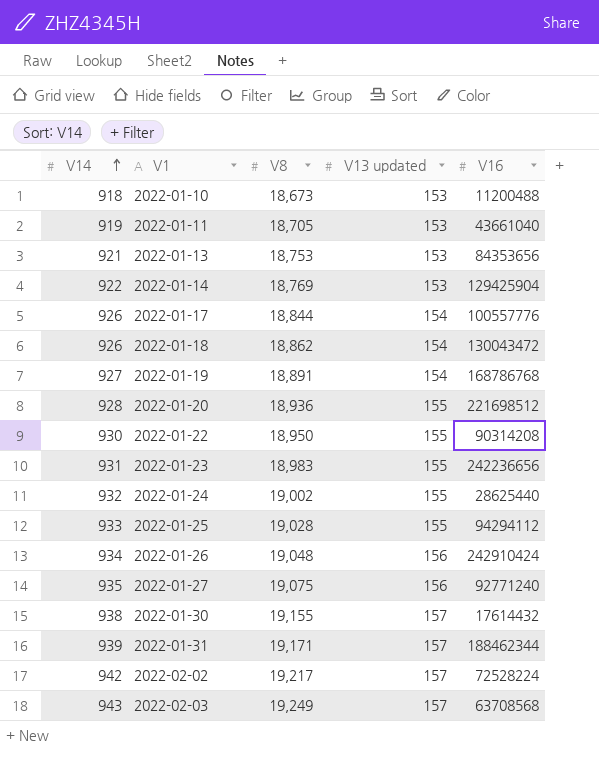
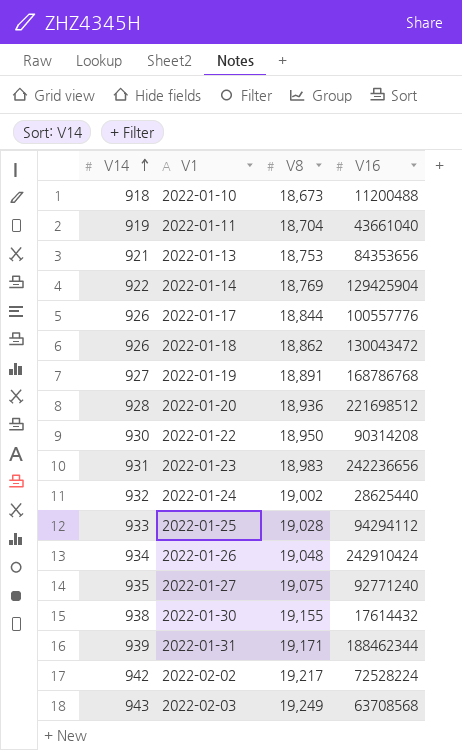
column V13 updated | position: 4 -> none
2022-01-11 | V8: 18,705 -> 18,704

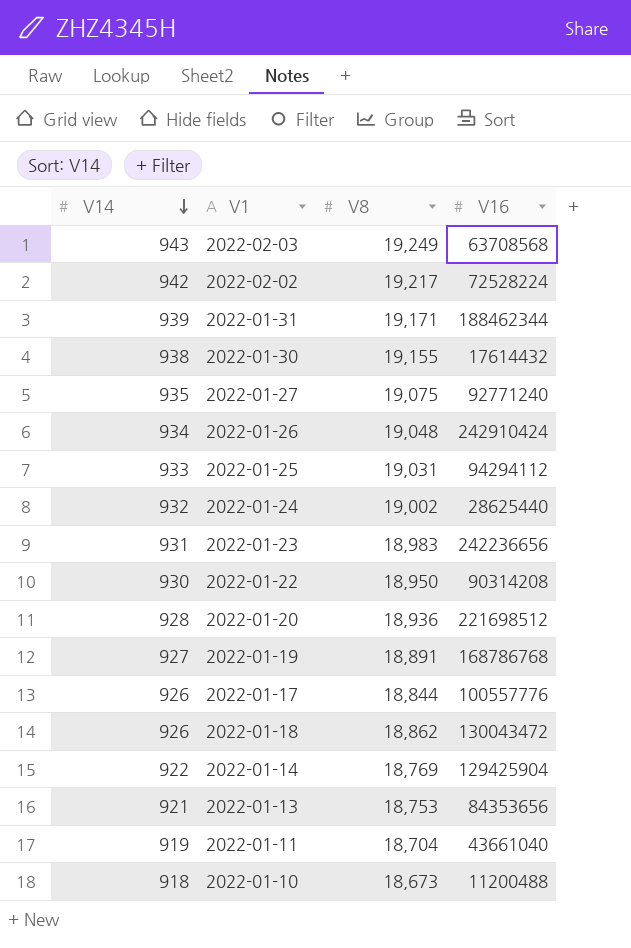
row order: V14 ascending -> V14 descending
2022-01-25 | V8: 19,028 -> 19,031

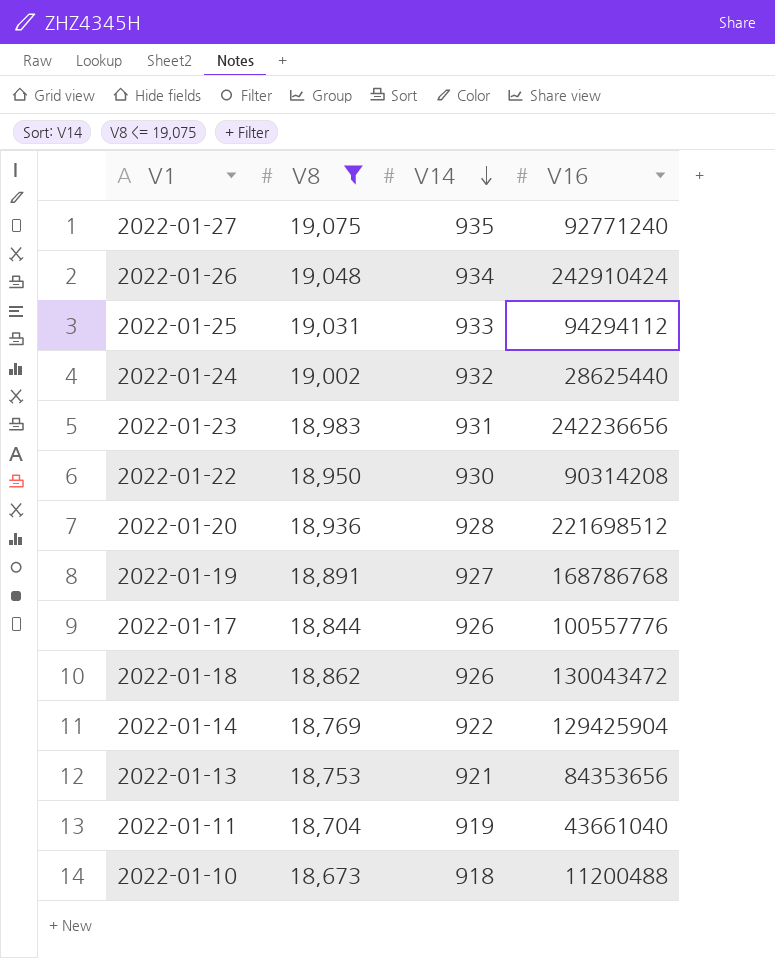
filter: none -> V8 <= 19,075
column V14 | position: 1 -> 3

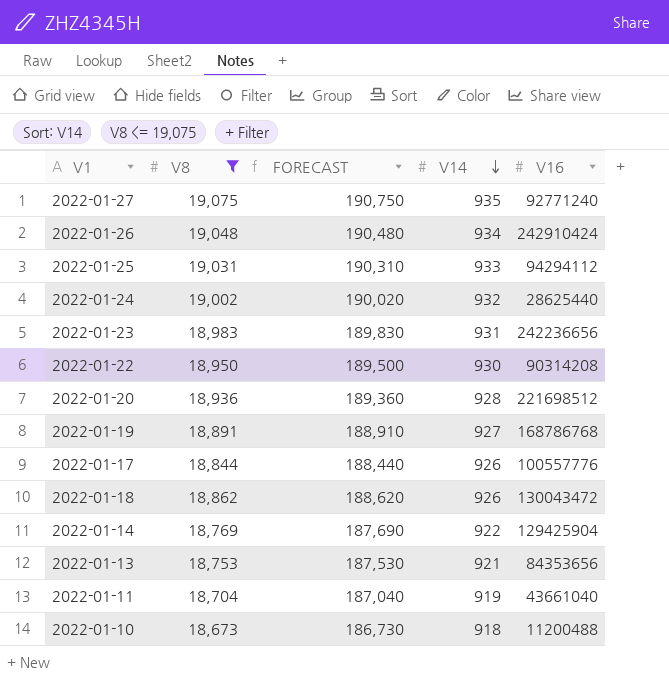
column FORECAST | formula: none -> [V8] * 10

